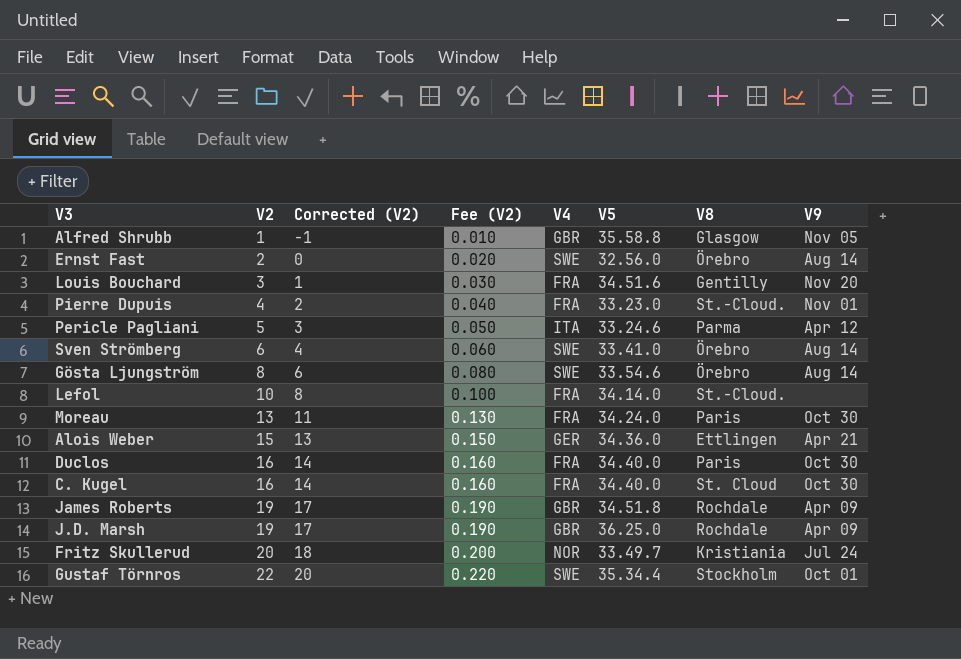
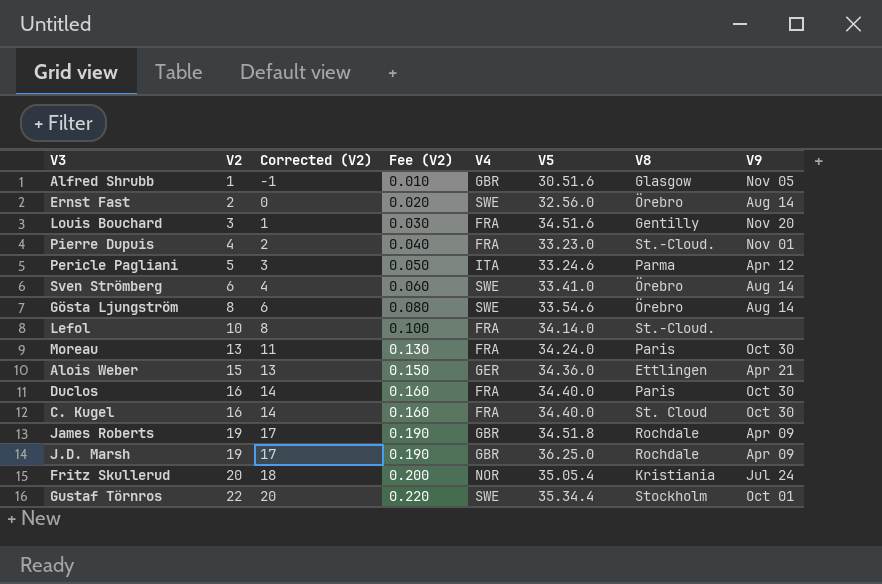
Alfred Shrubb | V5: 35.58.8 -> 30.51.6
Fritz Skullerud | V5: 33.49.7 -> 35.05.4

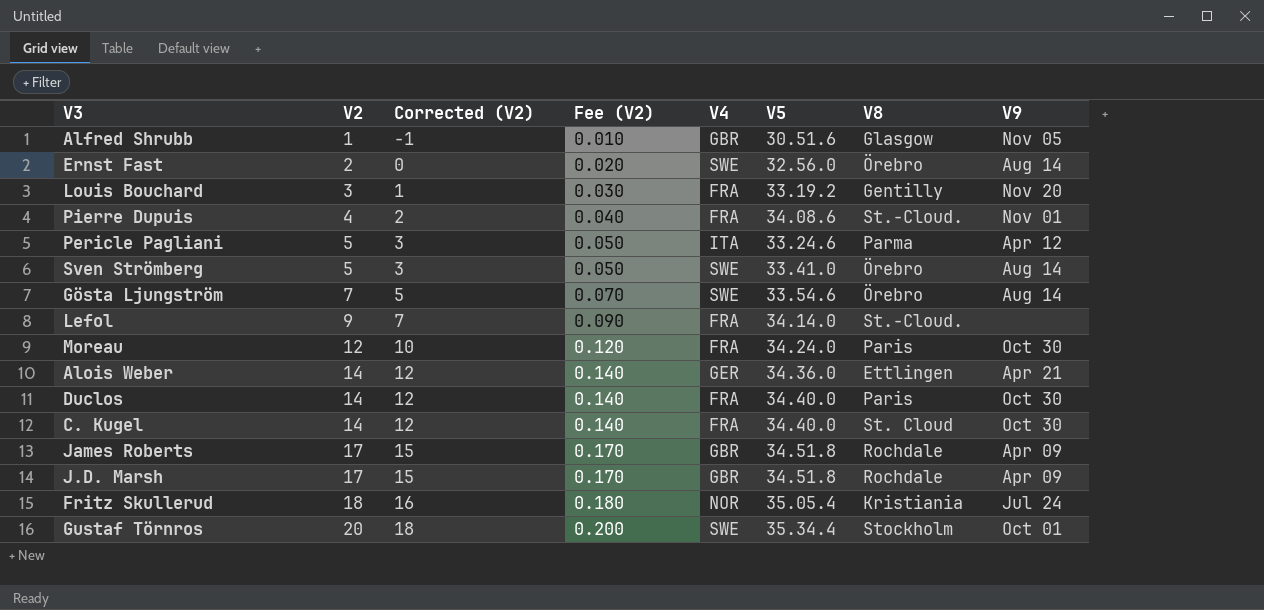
Louis Bouchard | V5: 34.51.6 -> 33.19.2
Pierre Dupuis | V5: 33.23.0 -> 34.08.6
Sven Strömberg | V2: 6 -> 5
Sven Strömberg | Corrected (V2): 4 -> 3
Sven Strömberg | Fee (V2): 0.060 -> 0.050
Gösta Ljungström | V2: 8 -> 7
Gösta Ljungström | Corrected (V2): 6 -> 5
Gösta Ljungström | Fee (V2): 0.080 -> 0.070
Lefol | V2: 10 -> 9
Lefol | Corrected (V2): 8 -> 7
Lefol | Fee (V2): 0.100 -> 0.090
Moreau | V2: 13 -> 12
Moreau | Corrected (V2): 11 -> 10
Moreau | Fee (V2): 0.130 -> 0.120
Alois Weber | V2: 15 -> 14
Alois Weber | Corrected (V2): 13 -> 12
Alois Weber | Fee (V2): 0.150 -> 0.140
Duclos | V2: 16 -> 14
Duclos | Corrected (V2): 14 -> 12
Duclos | Fee (V2): 0.160 -> 0.140
C. Kugel | V2: 16 -> 14
C. Kugel | Corrected (V2): 14 -> 12
C. Kugel | Fee (V2): 0.160 -> 0.140
James Roberts | V2: 19 -> 17
James Roberts | Corrected (V2): 17 -> 15
James Roberts | Fee (V2): 0.190 -> 0.170
J.D. Marsh | V2: 19 -> 17
J.D. Marsh | Corrected (V2): 17 -> 15
J.D. Marsh | Fee (V2): 0.190 -> 0.170
J.D. Marsh | V5: 36.25.0 -> 34.51.8
Fritz Skullerud | V2: 20 -> 18
Fritz Skullerud | Corrected (V2): 18 -> 16
Fritz Skullerud | Fee (V2): 0.200 -> 0.180
Gustaf Törnros | V2: 22 -> 20
Gustaf Törnros | Corrected (V2): 20 -> 18
Gustaf Törnros | Fee (V2): 0.220 -> 0.200

